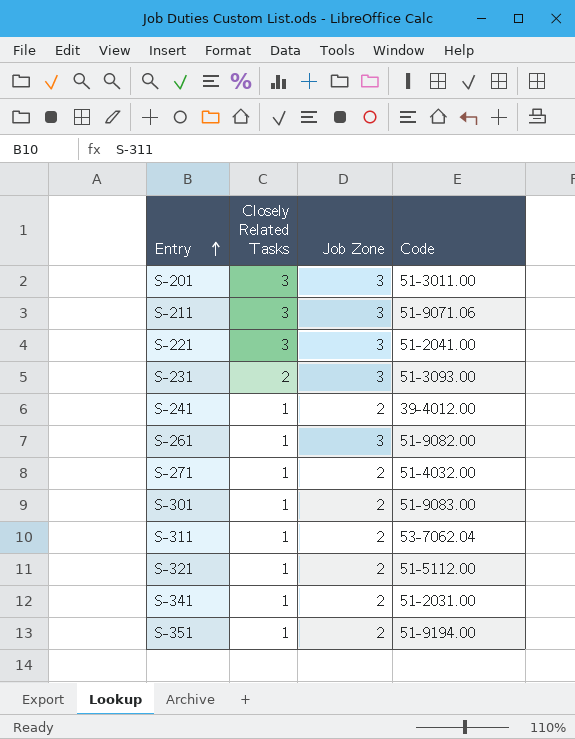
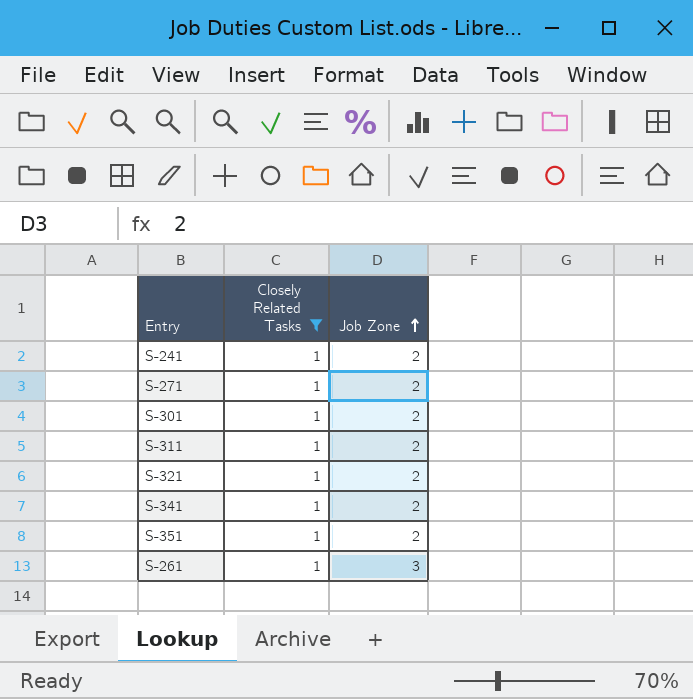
filter: none -> Closely Related Tasks = 1
row order: Entry ascending -> Job Zone ascending
column Code | position: 4 -> none

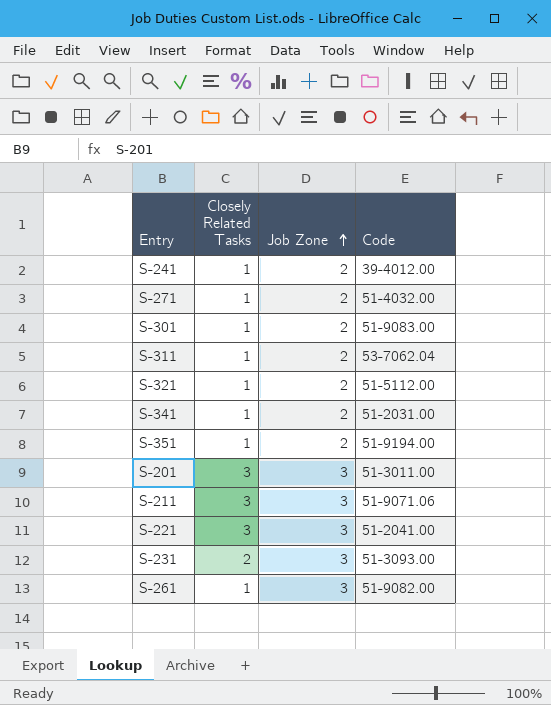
filter: Closely Related Tasks = 1 -> none
column Code | position: none -> 4

